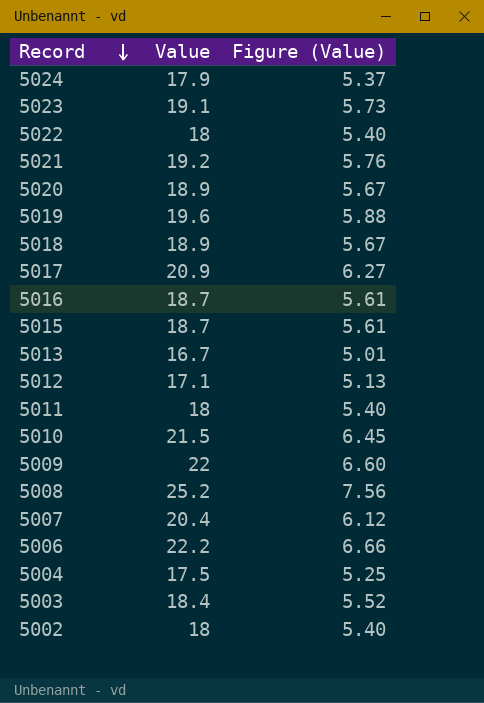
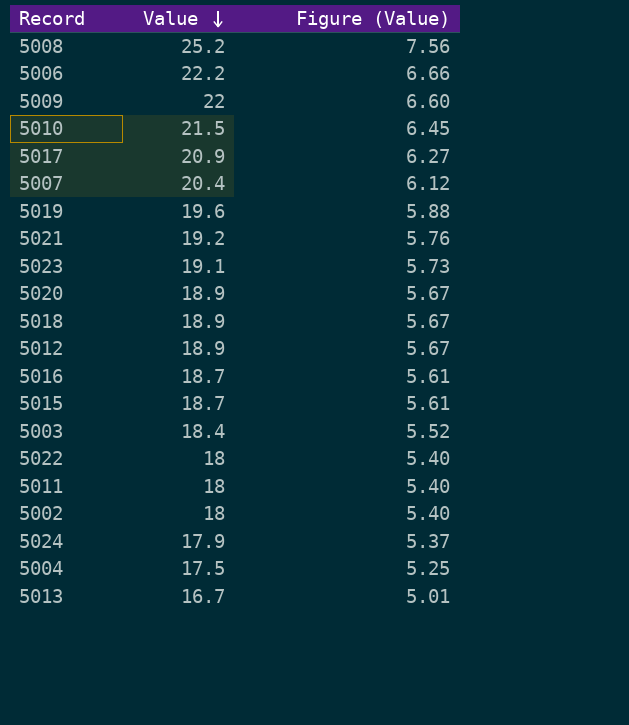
row order: Record descending -> Value descending
5012 | Value: 17.1 -> 18.9
5012 | Figure (Value): 5.13 -> 5.67

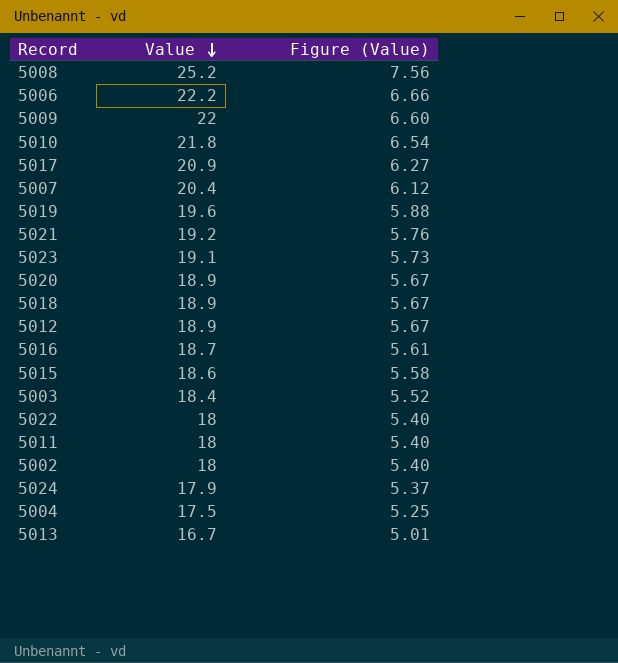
5010 | Value: 21.5 -> 21.8
5010 | Figure (Value): 6.45 -> 6.54
5015 | Value: 18.7 -> 18.6
5015 | Figure (Value): 5.61 -> 5.58

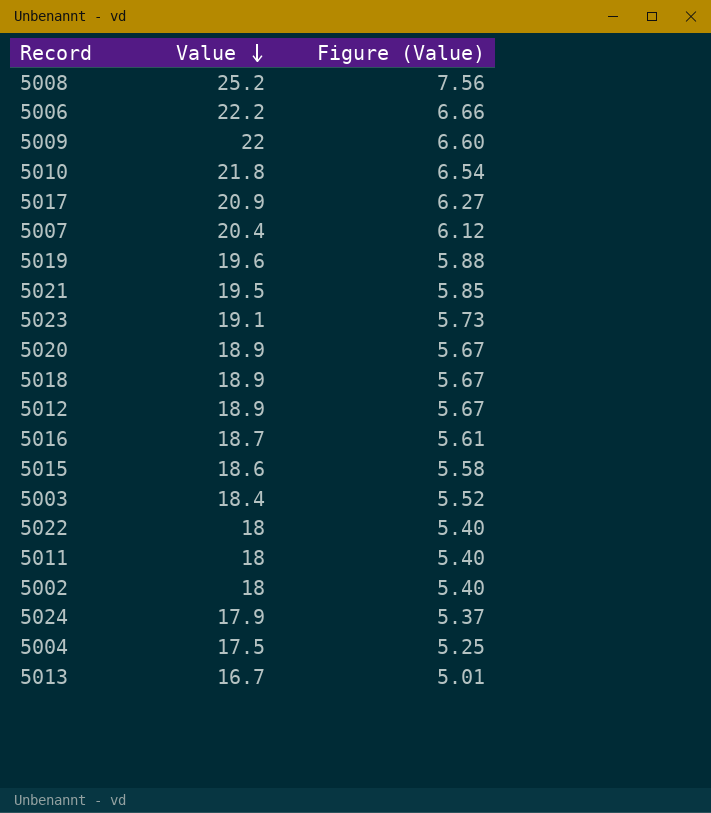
5021 | Value: 19.2 -> 19.5
5021 | Figure (Value): 5.76 -> 5.85

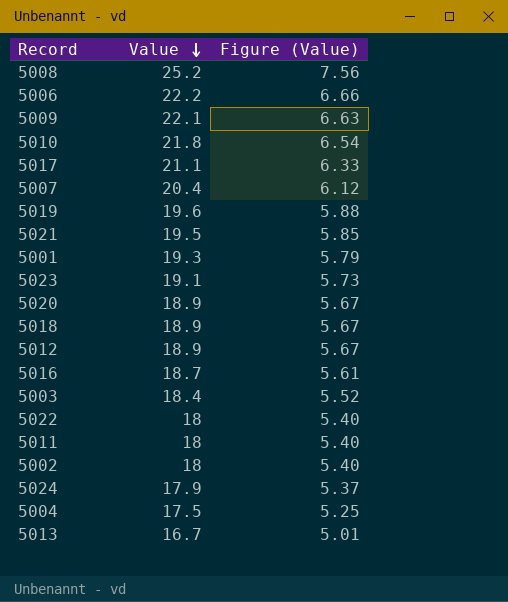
row 5015: 18.6 | 5.58 -> none
5009 | Value: 22 -> 22.1
5009 | Figure (Value): 6.60 -> 6.63
5017 | Value: 20.9 -> 21.1
5017 | Figure (Value): 6.27 -> 6.33
row 5001: none -> 19.3 | 5.79

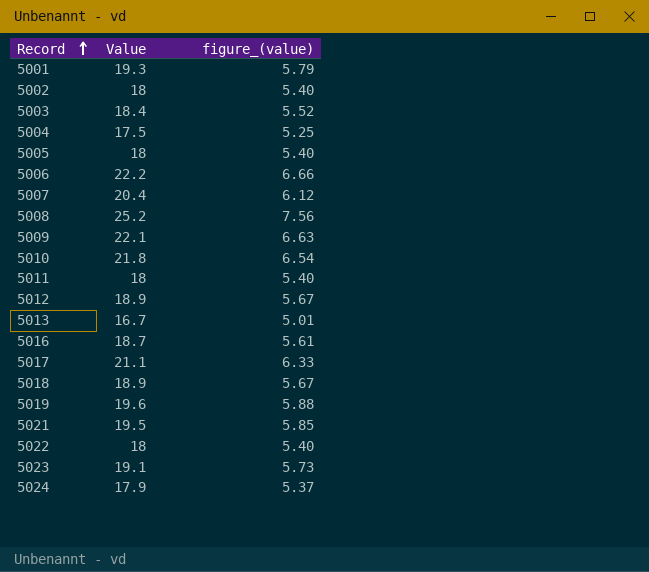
row order: Value descending -> Record ascending
column name: Figure (Value) -> figure_(value)
row 5020: 18.9 | 5.67 -> none
row 5005: none -> 18 | 5.40

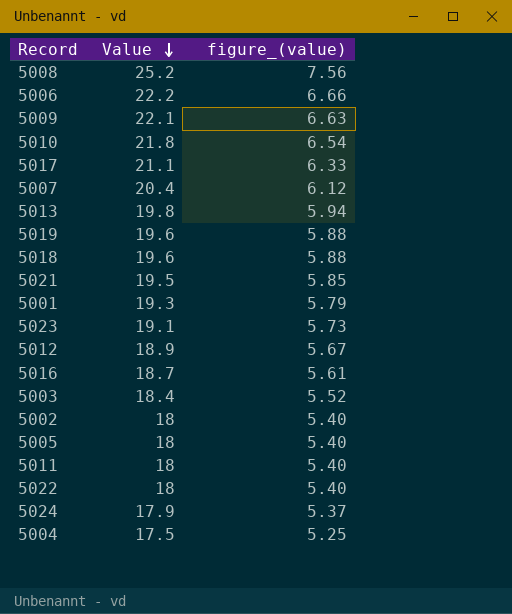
row order: Record ascending -> Value descending
5013 | Value: 16.7 -> 19.8
5013 | figure_(value): 5.01 -> 5.94
5018 | Value: 18.9 -> 19.6
5018 | figure_(value): 5.67 -> 5.88

